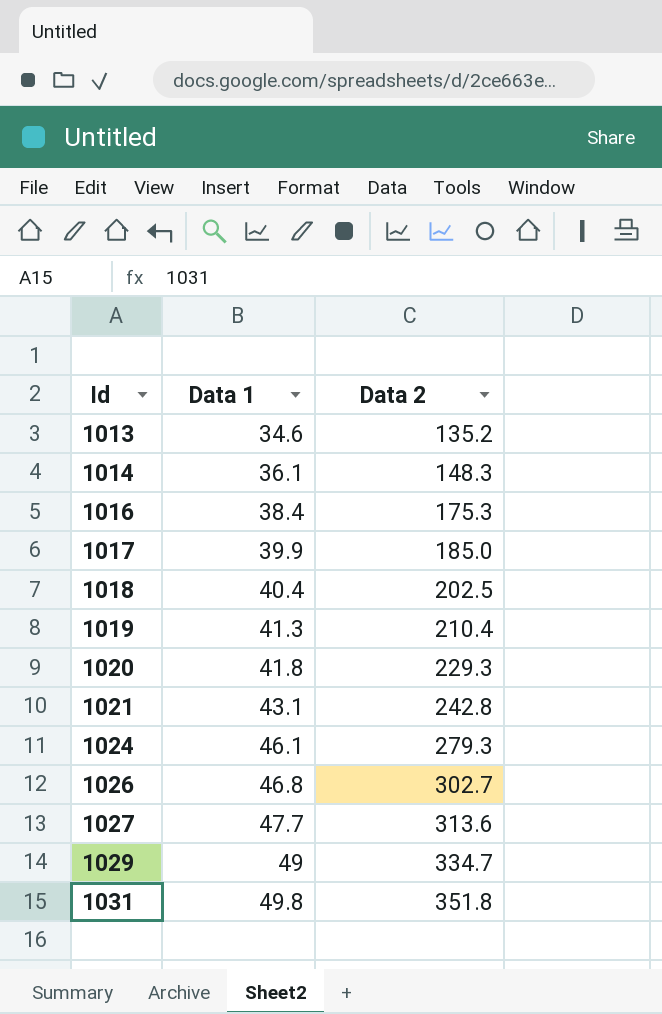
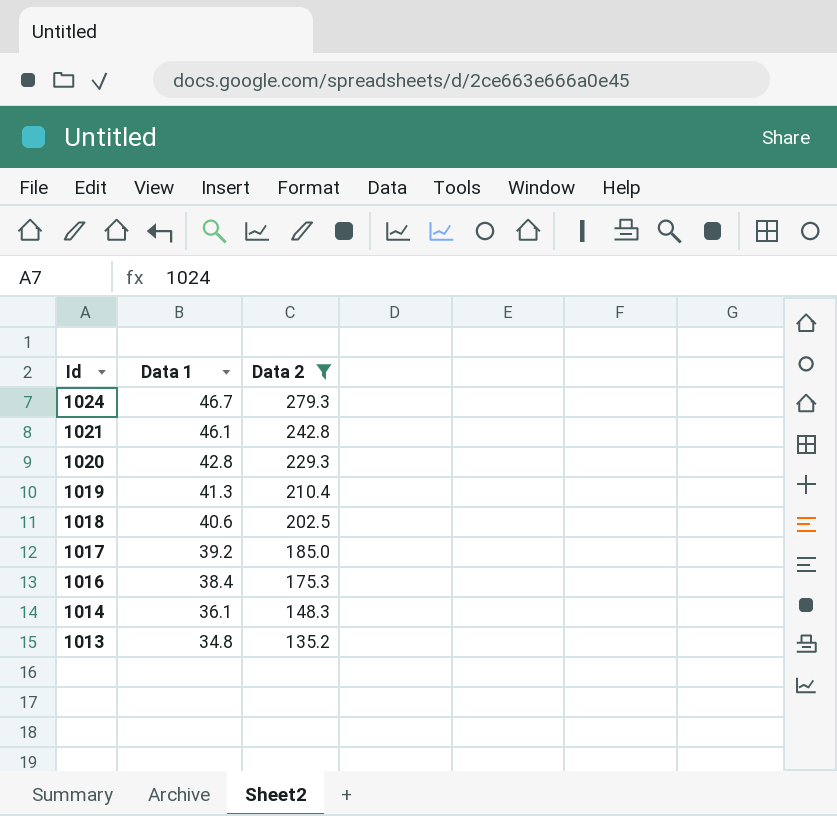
filter: none -> Data 2 <= 279.3
row order: Id ascending -> Id descending
1024 | Data 1: 46.1 -> 46.7
1021 | Data 1: 43.1 -> 46.1
1020 | Data 1: 41.8 -> 42.8
1018 | Data 1: 40.4 -> 40.6
1017 | Data 1: 39.9 -> 39.2
1013 | Data 1: 34.6 -> 34.8

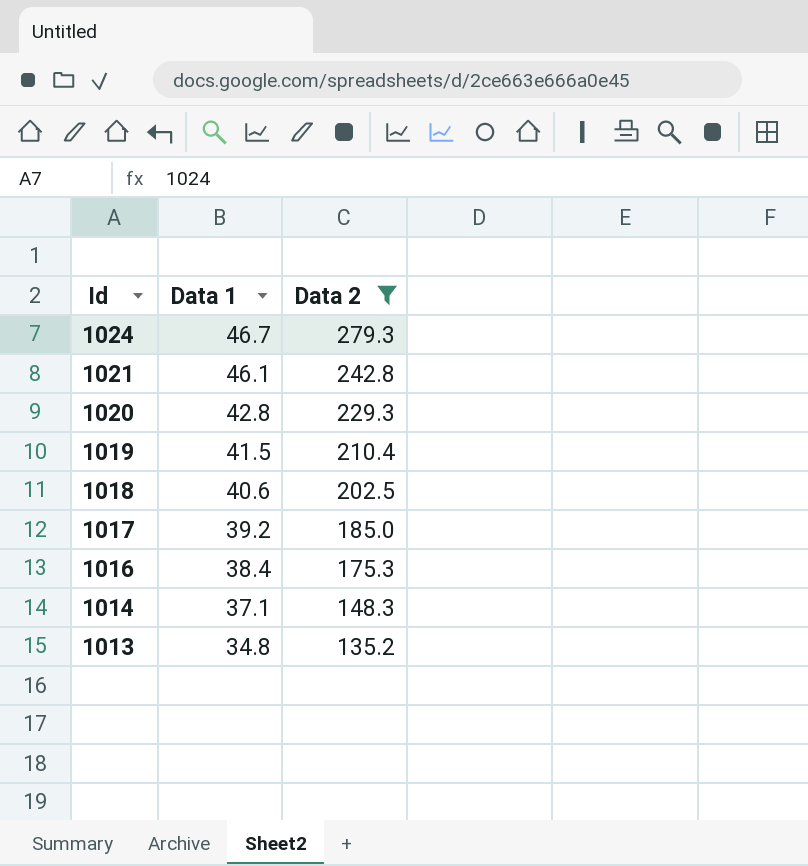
1019 | Data 1: 41.3 -> 41.5
1014 | Data 1: 36.1 -> 37.1

